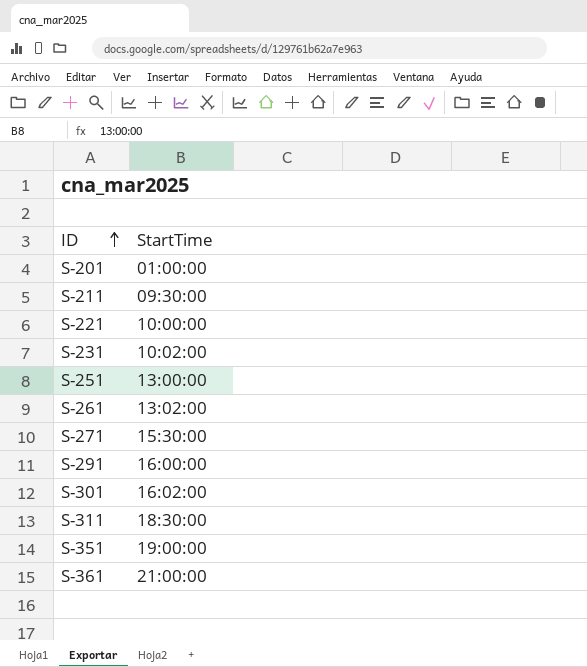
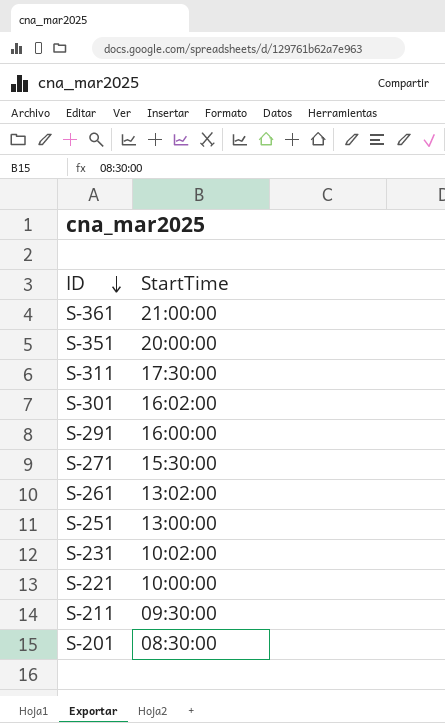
row order: ID ascending -> ID descending
S-351 | StartTime: 19:00:00 -> 20:00:00
S-311 | StartTime: 18:30:00 -> 17:30:00
S-201 | StartTime: 01:00:00 -> 08:30:00

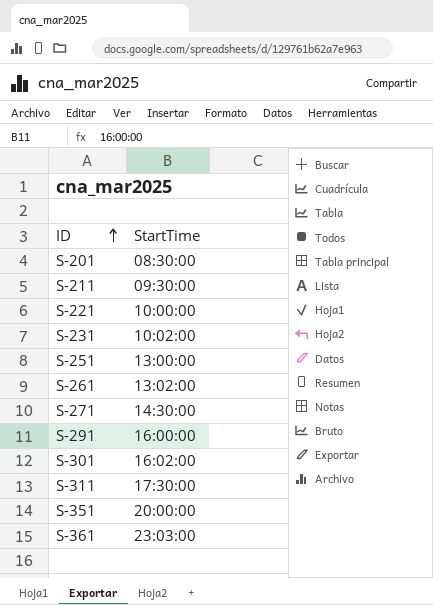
row order: ID descending -> ID ascending
S-271 | StartTime: 15:30:00 -> 14:30:00
S-361 | StartTime: 21:00:00 -> 23:03:00

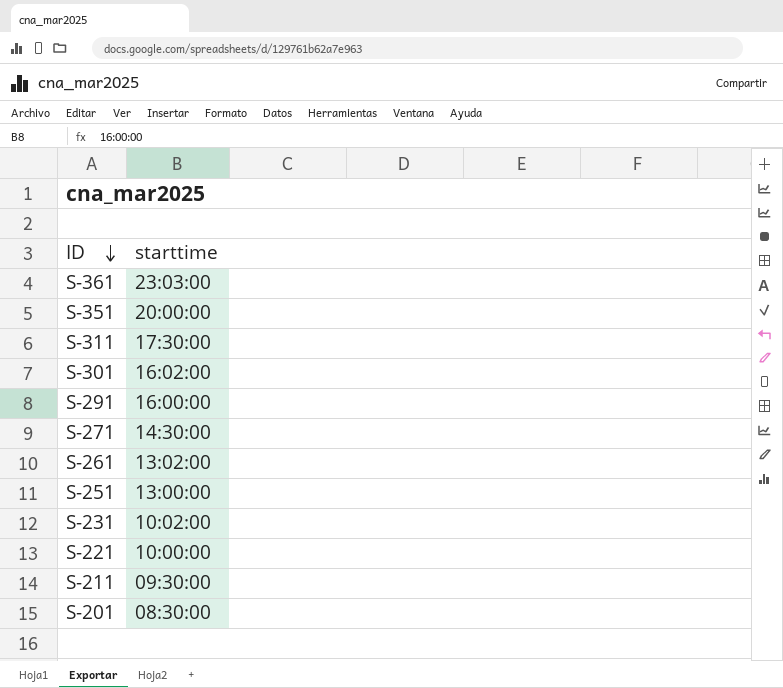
row order: ID ascending -> ID descending
column name: StartTime -> starttime

